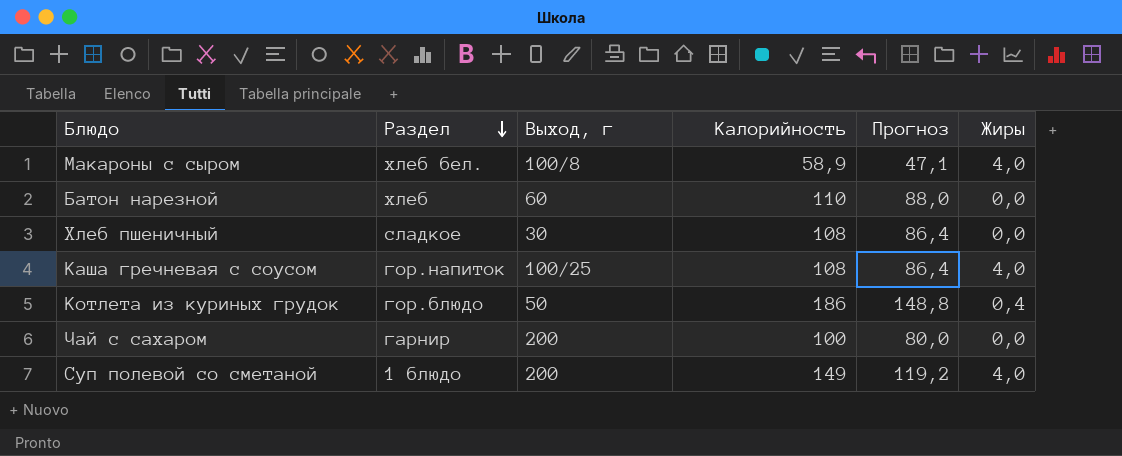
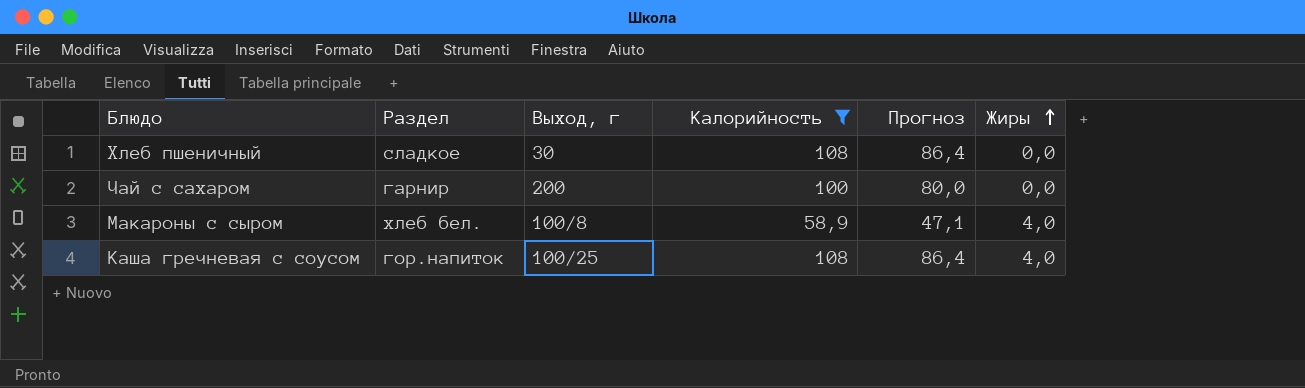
filter: none -> Калорийность <= 108
row order: Раздел descending -> Жиры ascending

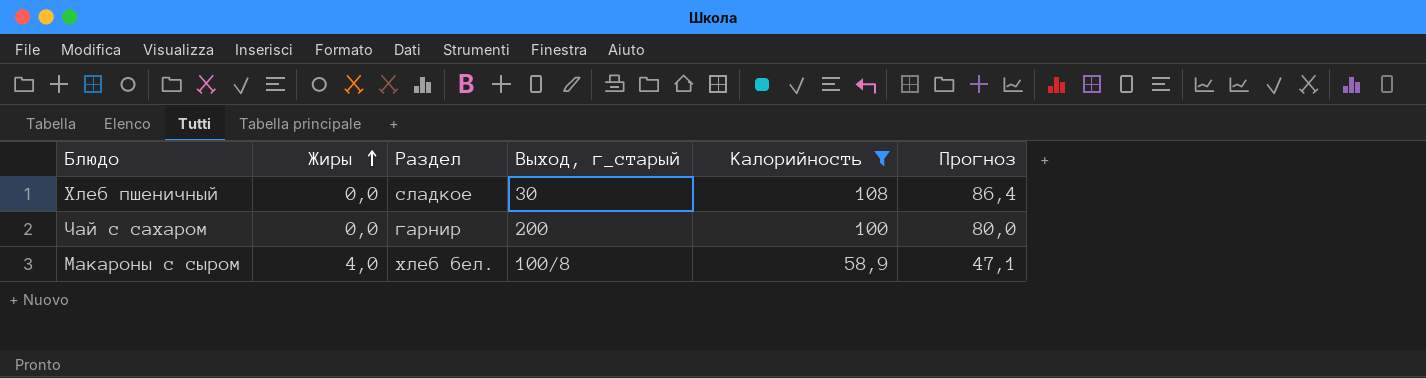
column Жиры | position: 6 -> 2
column name: Выход, г -> Выход, г_старый
row Каша гречневая с соусом: гор.напиток | 100/25 | 108 | 86,4 | 4,0 -> none

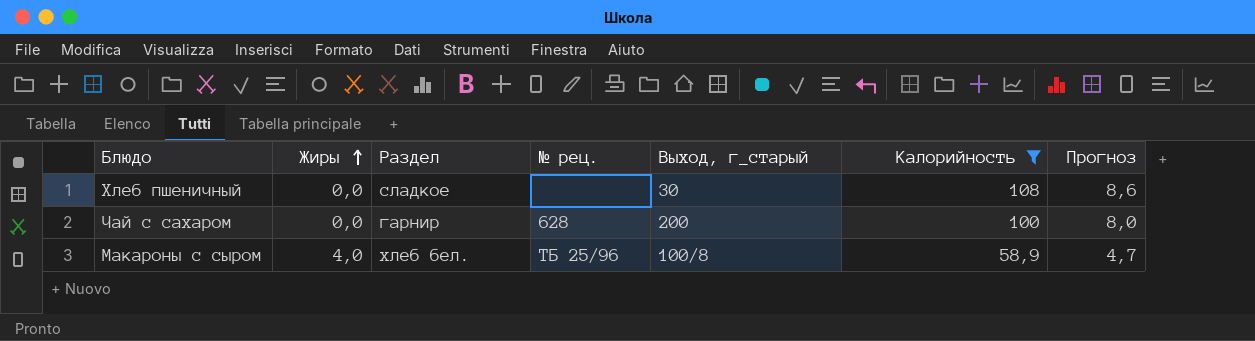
column № рец. | position: none -> 4
column Прогноз | formula: [Калорийность] * 0,8 -> [Калорийность] * 0,08

